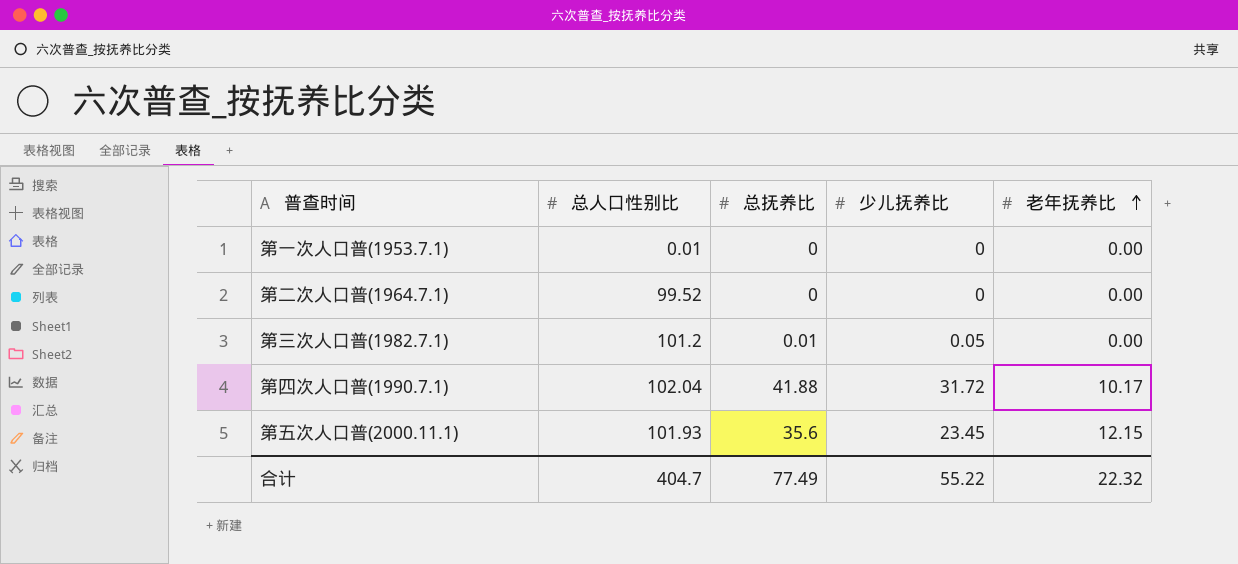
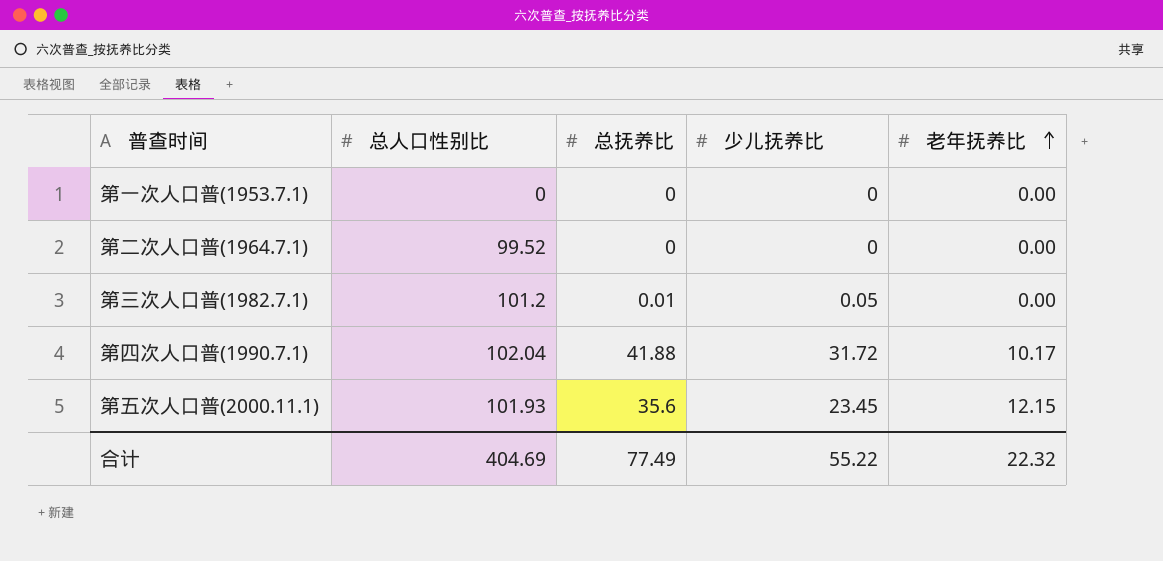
第一次人口普(1953.7.1) | 总人口性别比: 0.01 -> 0
合计 | 总人口性别比: 404.7 -> 404.69

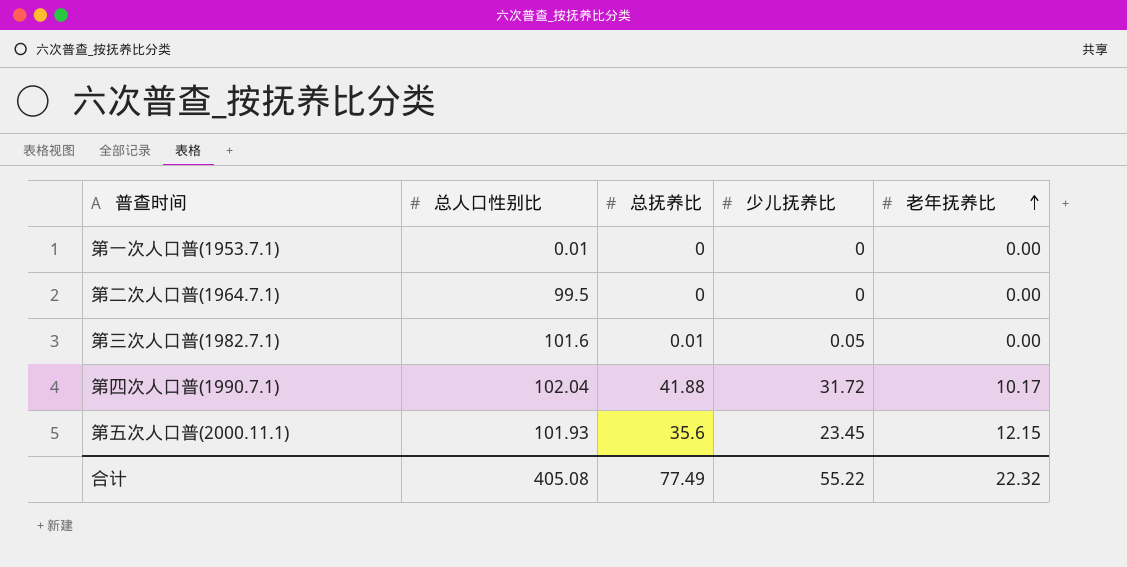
第一次人口普(1953.7.1) | 总人口性别比: 0 -> 0.01
第二次人口普(1964.7.1) | 总人口性别比: 99.52 -> 99.5
第三次人口普(1982.7.1) | 总人口性别比: 101.2 -> 101.6
合计 | 总人口性别比: 404.69 -> 405.08

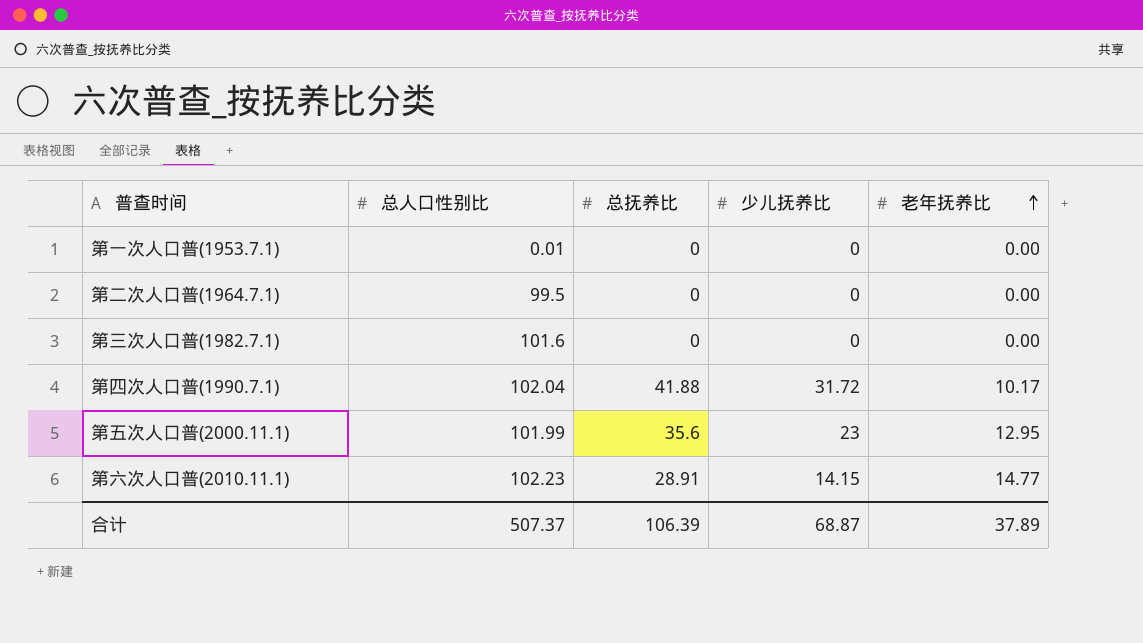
第三次人口普(1982.7.1) | 总抚养比: 0.01 -> 0
第三次人口普(1982.7.1) | 少儿抚养比: 0.05 -> 0
第五次人口普(2000.11.1) | 总人口性别比: 101.93 -> 101.99
第五次人口普(2000.11.1) | 少儿抚养比: 23.45 -> 23
第五次人口普(2000.11.1) | 老年抚养比: 12.15 -> 12.95
row 第六次人口普(2010.11.1): none -> 102.23 | 28.91 | 14.15 | 14.77
合计 | 总人口性别比: 405.08 -> 507.37
合计 | 总抚养比: 77.49 -> 106.39
合计 | 少儿抚养比: 55.22 -> 68.87
合计 | 老年抚养比: 22.32 -> 37.89

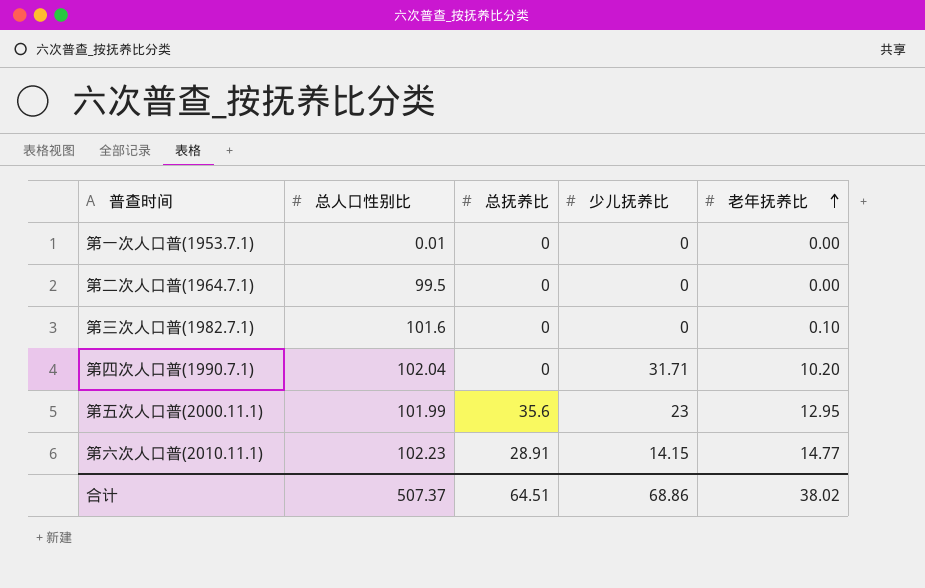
第三次人口普(1982.7.1) | 老年抚养比: 0.00 -> 0.10
第四次人口普(1990.7.1) | 总抚养比: 41.88 -> 0
第四次人口普(1990.7.1) | 少儿抚养比: 31.72 -> 31.71
第四次人口普(1990.7.1) | 老年抚养比: 10.17 -> 10.20
合计 | 总抚养比: 106.39 -> 64.51
合计 | 少儿抚养比: 68.87 -> 68.86
合计 | 老年抚养比: 37.89 -> 38.02

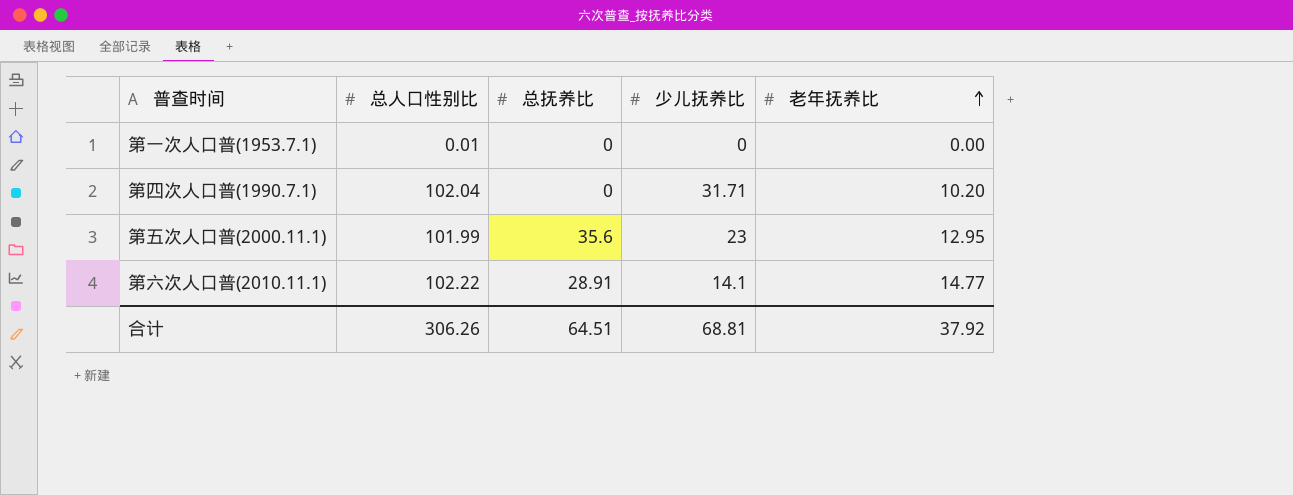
row 第二次人口普(1964.7.1): 99.5 | 0 | 0 | 0.00 -> none
row 第三次人口普(1982.7.1): 101.6 | 0 | 0 | 0.10 -> none
第六次人口普(2010.11.1) | 总人口性别比: 102.23 -> 102.22
第六次人口普(2010.11.1) | 少儿抚养比: 14.15 -> 14.1
合计 | 总人口性别比: 507.37 -> 306.26
合计 | 少儿抚养比: 68.86 -> 68.81
合计 | 老年抚养比: 38.02 -> 37.92

